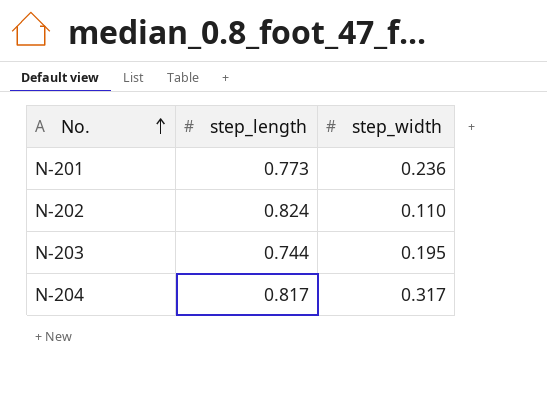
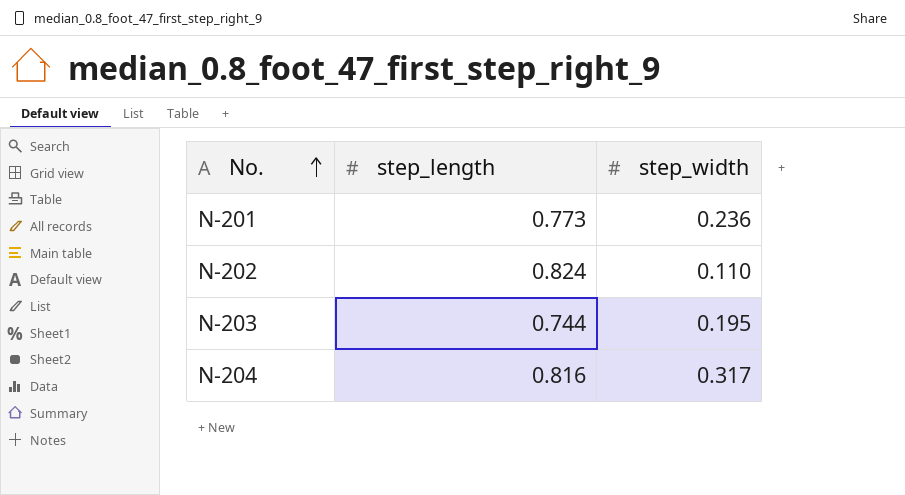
N-204 | step_length: 0.817 -> 0.816

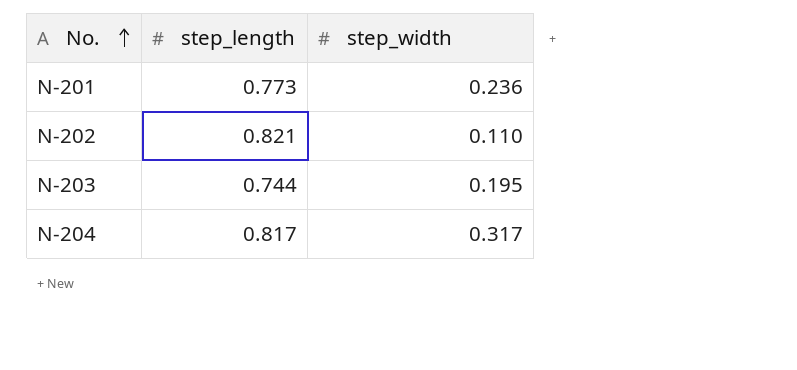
N-202 | step_length: 0.824 -> 0.821
N-204 | step_length: 0.816 -> 0.817

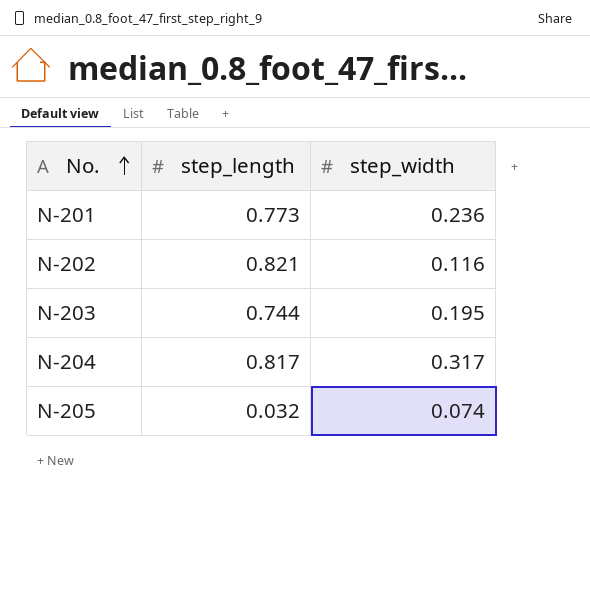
N-202 | step_width: 0.110 -> 0.116
row N-205: none -> 0.032 | 0.074

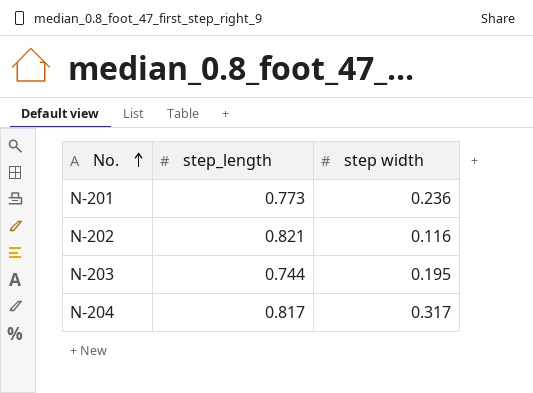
column name: step_width -> step width
row N-205: 0.032 | 0.074 -> none

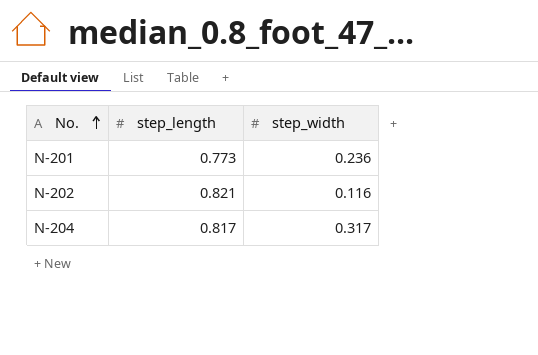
column name: step width -> step_width
row N-203: 0.744 | 0.195 -> none

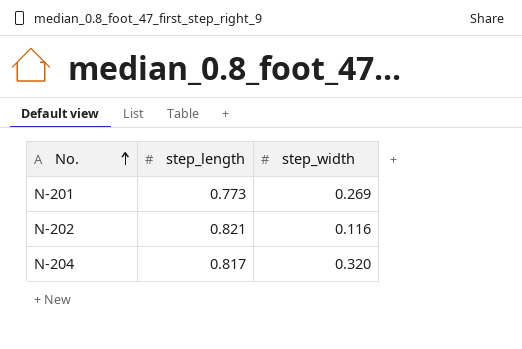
N-201 | step_width: 0.236 -> 0.269
N-204 | step_width: 0.317 -> 0.320

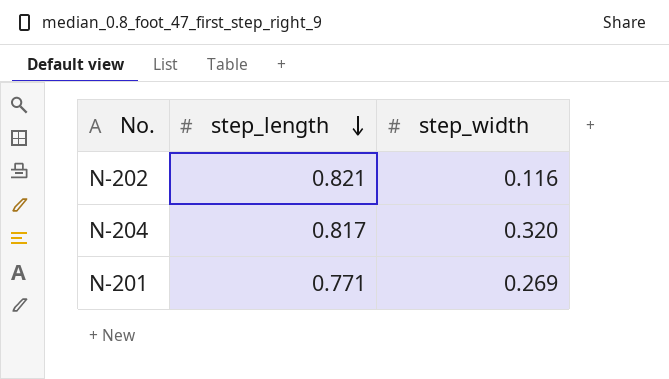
row order: No. ascending -> step_length descending
N-201 | step_length: 0.773 -> 0.771

